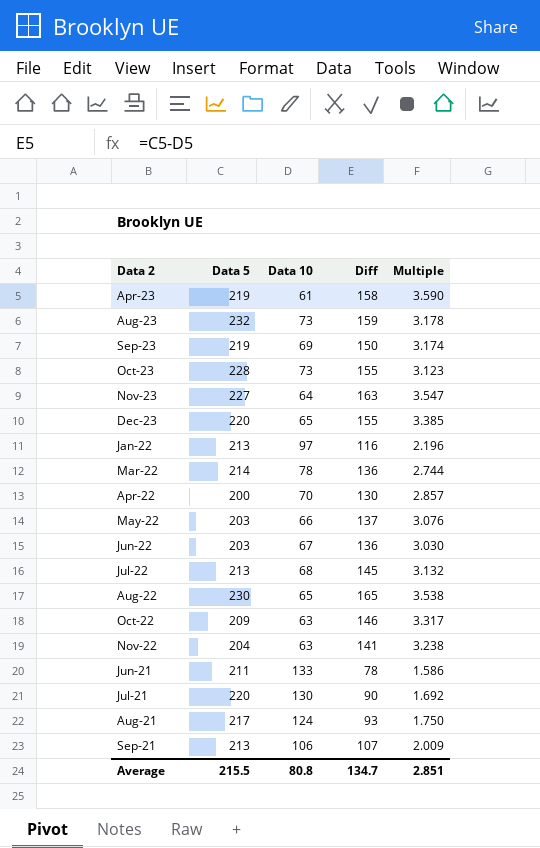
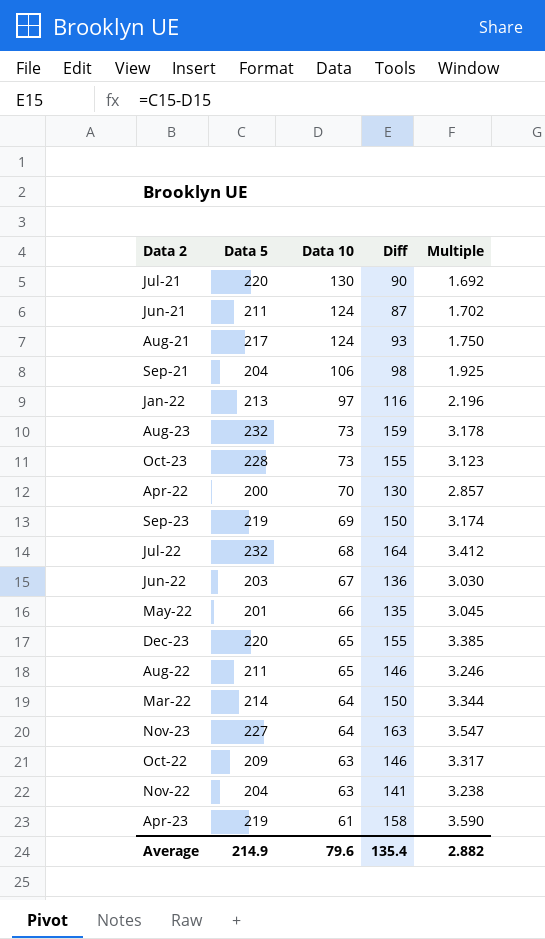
row order: none -> Data 10 descending
Jun-21 | Data 10: 133 -> 124
Jun-21 | Diff: 78 -> 87
Jun-21 | Multiple: 1.586 -> 1.702
Sep-21 | Data 5: 213 -> 204
Sep-21 | Diff: 107 -> 98
Sep-21 | Multiple: 2.009 -> 1.925
Jul-22 | Data 5: 213 -> 232
Jul-22 | Diff: 145 -> 164
Jul-22 | Multiple: 3.132 -> 3.412
May-22 | Data 5: 203 -> 201
May-22 | Diff: 137 -> 135
May-22 | Multiple: 3.076 -> 3.045
Aug-22 | Data 5: 230 -> 211
Aug-22 | Diff: 165 -> 146
Aug-22 | Multiple: 3.538 -> 3.246
Mar-22 | Data 10: 78 -> 64
Mar-22 | Diff: 136 -> 150
Mar-22 | Multiple: 2.744 -> 3.344
Average | Data 5: 215.5 -> 214.9
Average | Data 10: 80.8 -> 79.6
Average | Diff: 134.7 -> 135.4
Average | Multiple: 2.851 -> 2.882

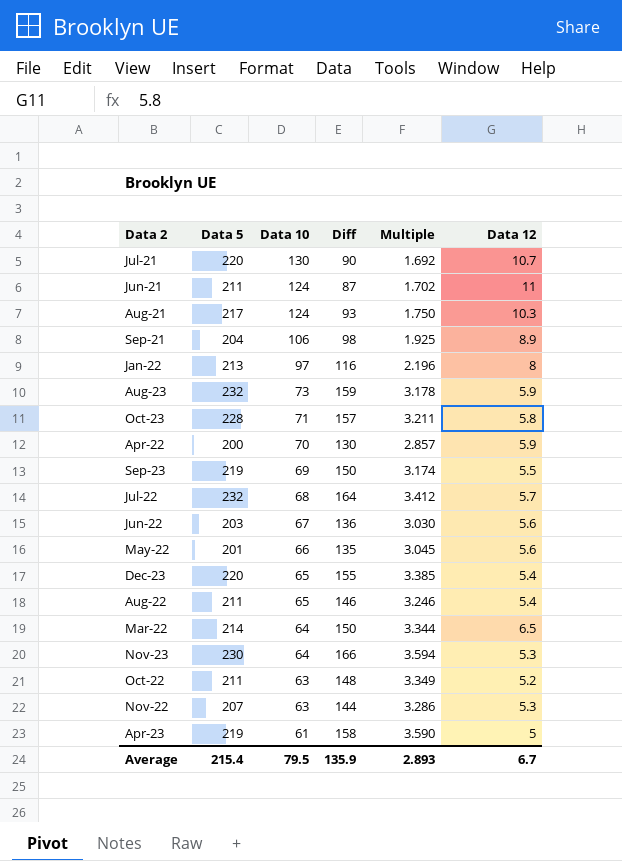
column Data 12 | position: none -> 6
Oct-23 | Data 10: 73 -> 71
Oct-23 | Diff: 155 -> 157
Oct-23 | Multiple: 3.123 -> 3.211
Nov-23 | Data 5: 227 -> 230
Nov-23 | Diff: 163 -> 166
Nov-23 | Multiple: 3.547 -> 3.594
Oct-22 | Data 5: 209 -> 211
Oct-22 | Diff: 146 -> 148
Oct-22 | Multiple: 3.317 -> 3.349
Nov-22 | Data 5: 204 -> 207
Nov-22 | Diff: 141 -> 144
Nov-22 | Multiple: 3.238 -> 3.286
Average | Data 5: 214.9 -> 215.4
Average | Data 10: 79.6 -> 79.5
Average | Diff: 135.4 -> 135.9
Average | Multiple: 2.882 -> 2.893

